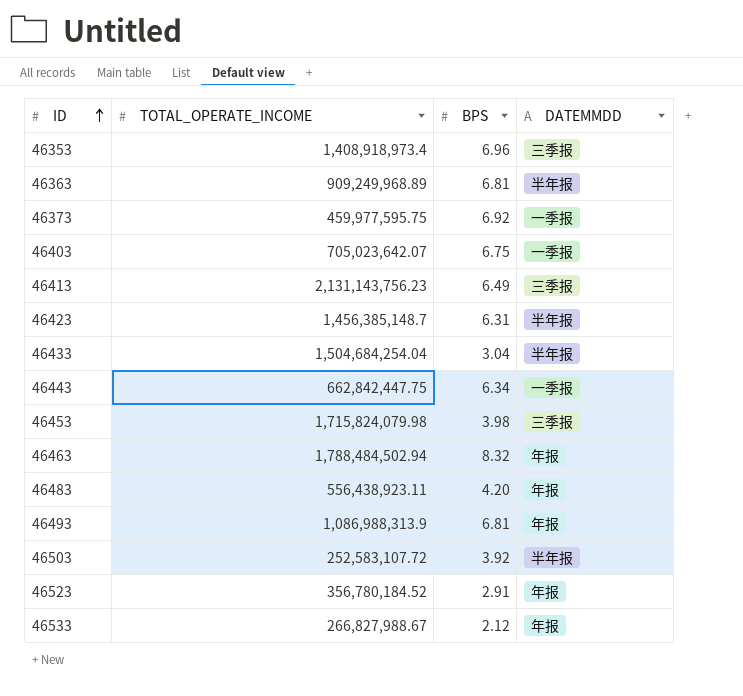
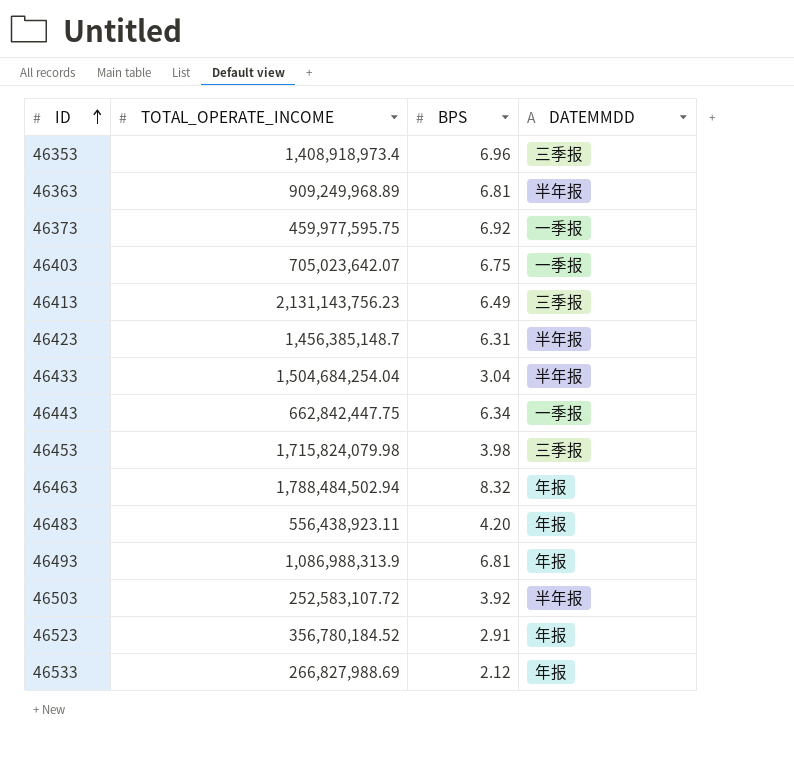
46533 | TOTAL_OPERATE_INCOME: 266,827,988.67 -> 266,827,988.69

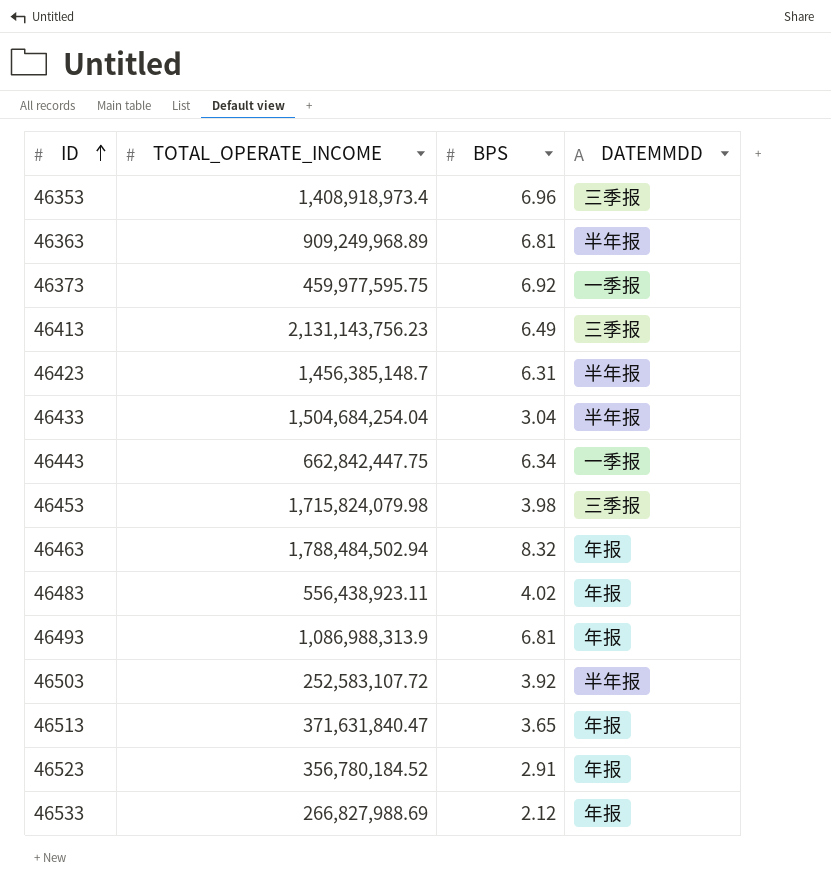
row 46403: 705,023,642.07 | 6.75 | 一季报 -> none
46483 | BPS: 4.20 -> 4.02
row 46513: none -> 371,631,840.47 | 3.65 | 年报

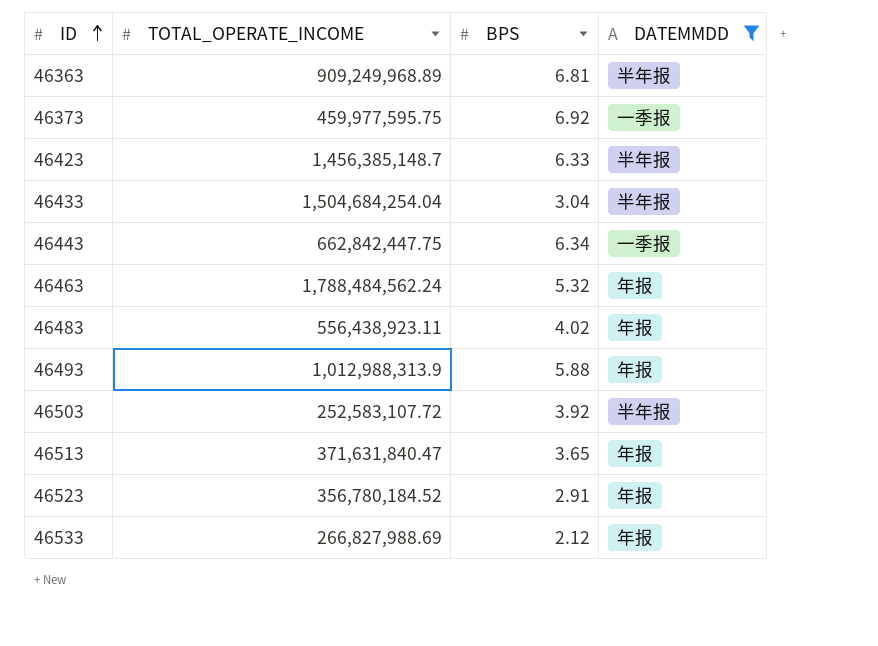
filter: none -> DATEMMDD != 三季报
46423 | BPS: 6.31 -> 6.33
46463 | TOTAL_OPERATE_INCOME: 1,788,484,502.94 -> 1,788,484,562.24
46463 | BPS: 8.32 -> 5.32
46493 | TOTAL_OPERATE_INCOME: 1,086,988,313.9 -> 1,012,988,313.9
46493 | BPS: 6.81 -> 5.88

